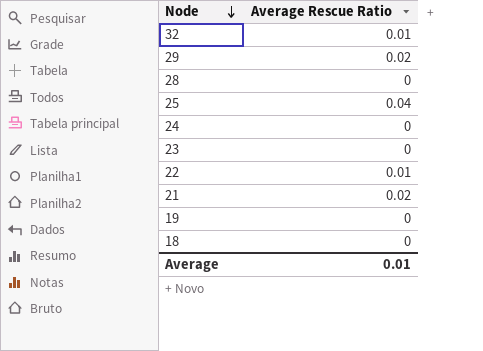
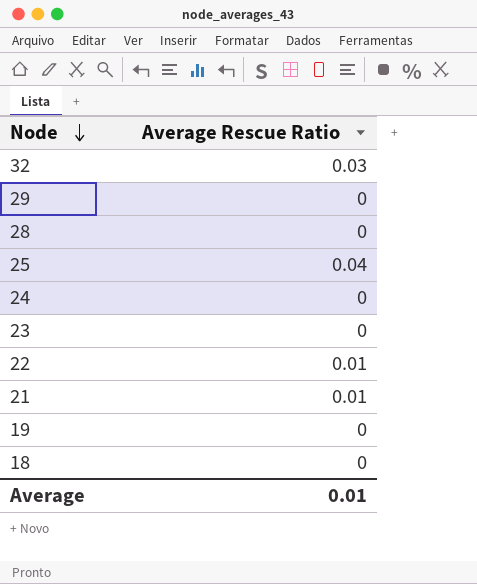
32 | Average Rescue Ratio: 0.01 -> 0.03
29 | Average Rescue Ratio: 0.02 -> 0
21 | Average Rescue Ratio: 0.02 -> 0.01

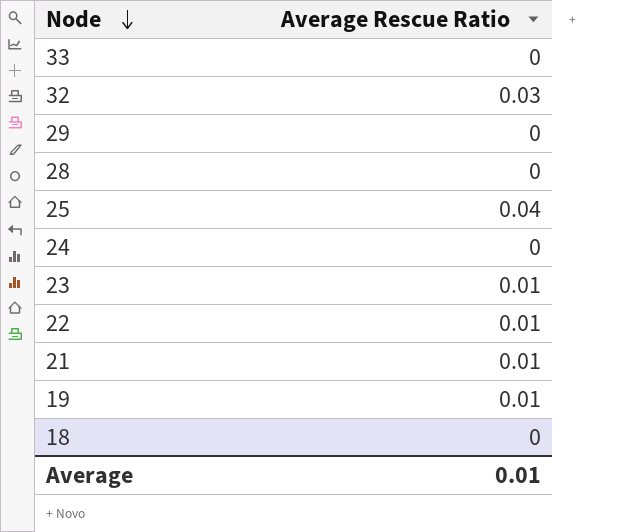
row 33: none -> 0
23 | Average Rescue Ratio: 0 -> 0.01
19 | Average Rescue Ratio: 0 -> 0.01

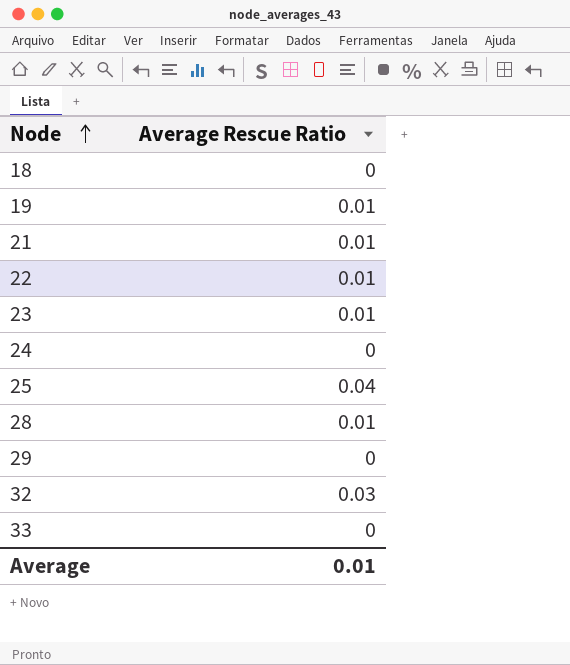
row order: Node descending -> Node ascending
28 | Average Rescue Ratio: 0 -> 0.01

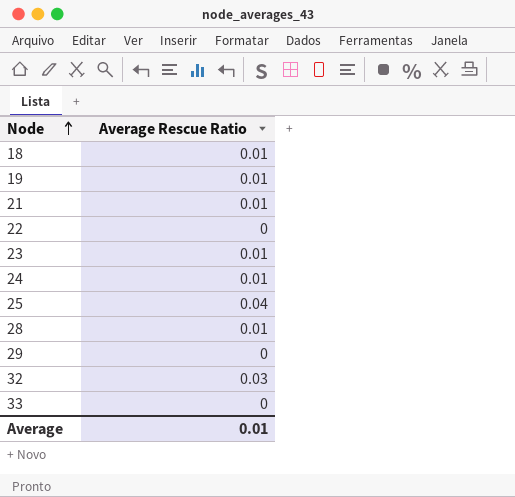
18 | Average Rescue Ratio: 0 -> 0.01
22 | Average Rescue Ratio: 0.01 -> 0
24 | Average Rescue Ratio: 0 -> 0.01

